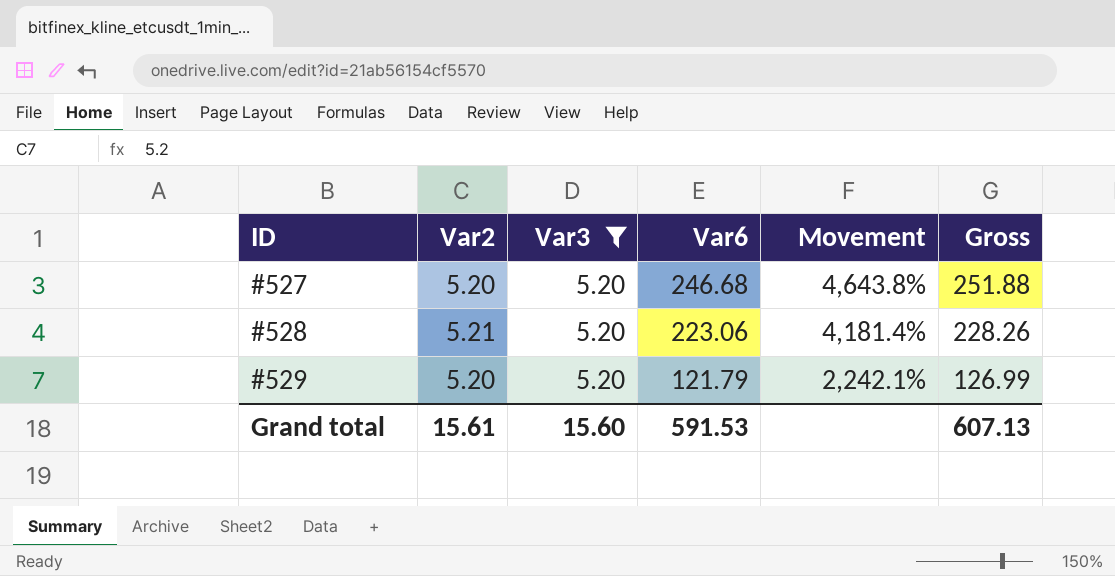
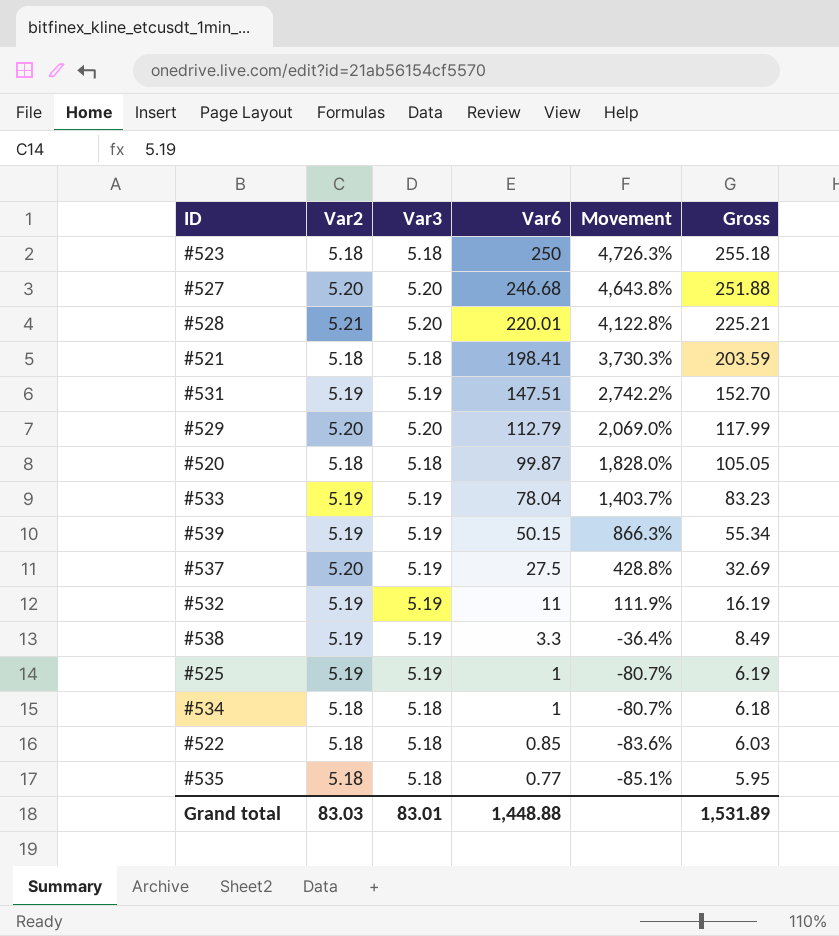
filter: Var3 = 5.20 -> none
#528 | Var6: 223.06 -> 220.01
#528 | Movement: 4,181.4% -> 4,122.8%
#528 | Gross: 228.26 -> 225.21
#529 | Var6: 121.79 -> 112.79
#529 | Movement: 2,242.1% -> 2,069.0%
#529 | Gross: 126.99 -> 117.99
Grand total | Var2: 15.61 -> 83.03
Grand total | Var3: 15.60 -> 83.01
Grand total | Var6: 591.53 -> 1,448.88
Grand total | Gross: 607.13 -> 1,531.89

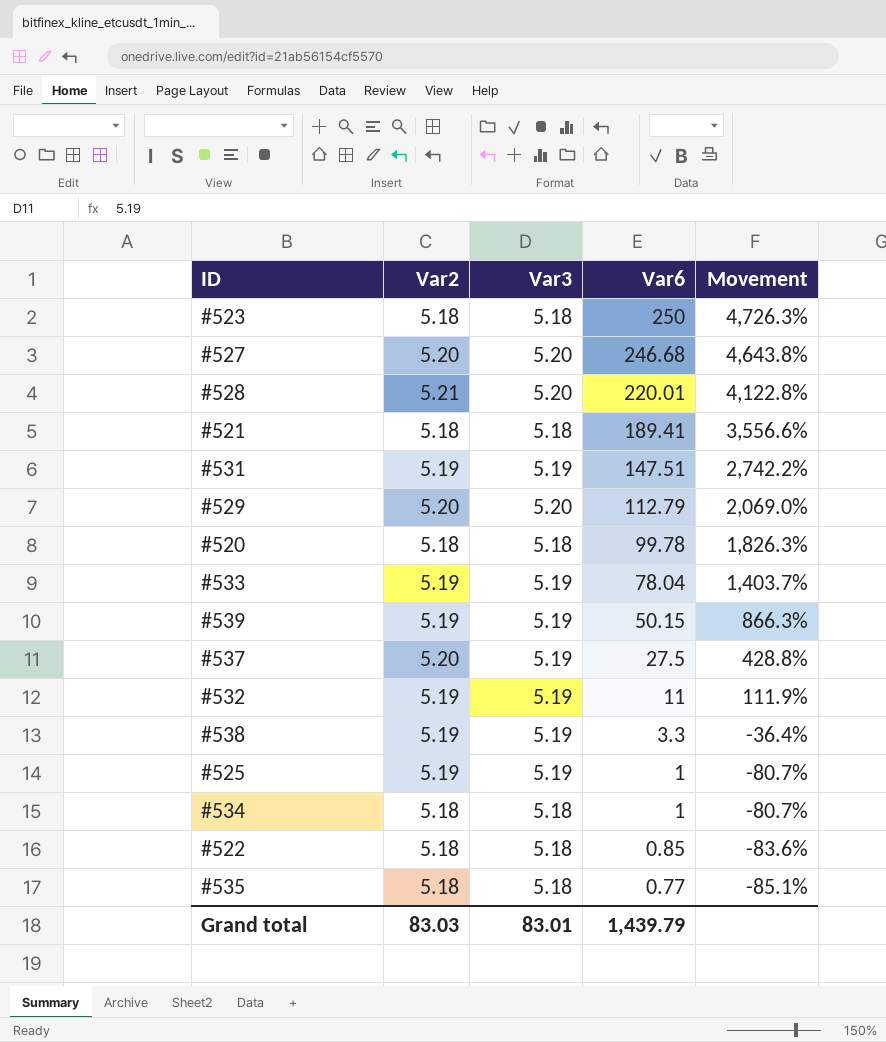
column Gross | formula: [Var3] + [Var6] -> none
#521 | Var6: 198.41 -> 189.41
#521 | Movement: 3,730.3% -> 3,556.6%
#520 | Var6: 99.87 -> 99.78
#520 | Movement: 1,828.0% -> 1,826.3%
Grand total | Var6: 1,448.88 -> 1,439.79

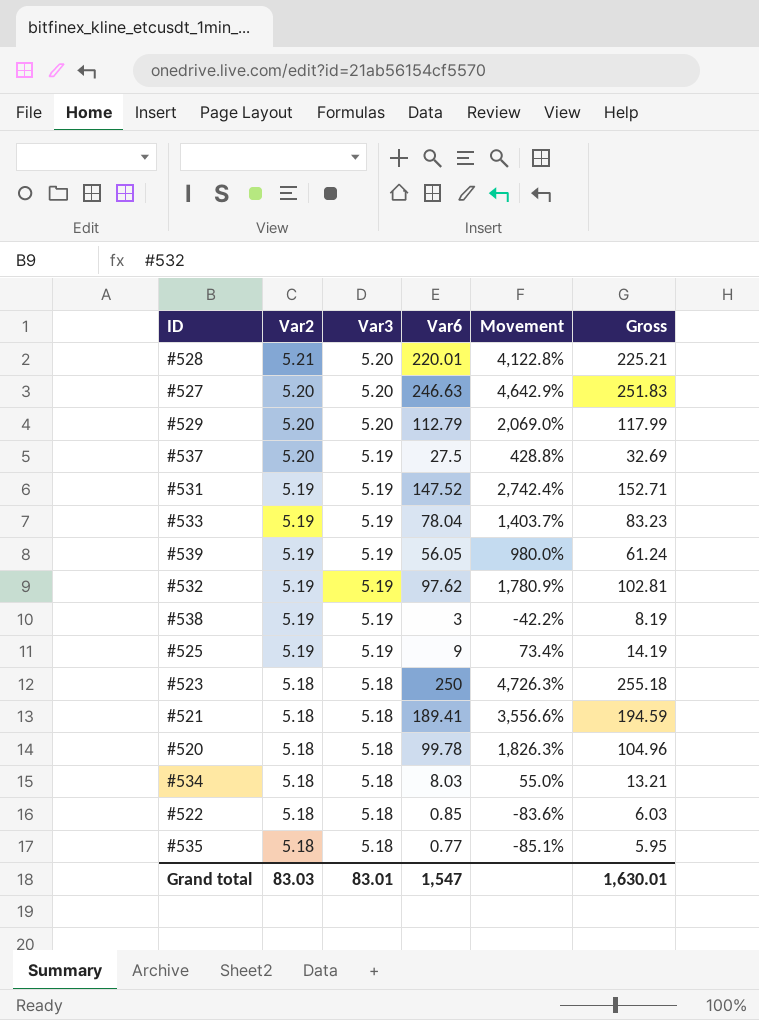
row order: Var6 descending -> Var2 descending
column Gross | formula: none -> [Var3] + [Var6]
#527 | Var6: 246.68 -> 246.63
#527 | Movement: 4,643.8% -> 4,642.9%
#531 | Var6: 147.51 -> 147.52
#531 | Movement: 2,742.2% -> 2,742.4%
#539 | Var6: 50.15 -> 56.05
#539 | Movement: 866.3% -> 980.0%
#532 | Var6: 11 -> 97.62
#532 | Movement: 111.9% -> 1,780.9%
#538 | Var6: 3.3 -> 3
#538 | Movement: -36.4% -> -42.2%
#525 | Var6: 1 -> 9
#525 | Movement: -80.7% -> 73.4%
#534 | Var6: 1 -> 8.03
#534 | Movement: -80.7% -> 55.0%
Grand total | Var6: 1,439.79 -> 1,547

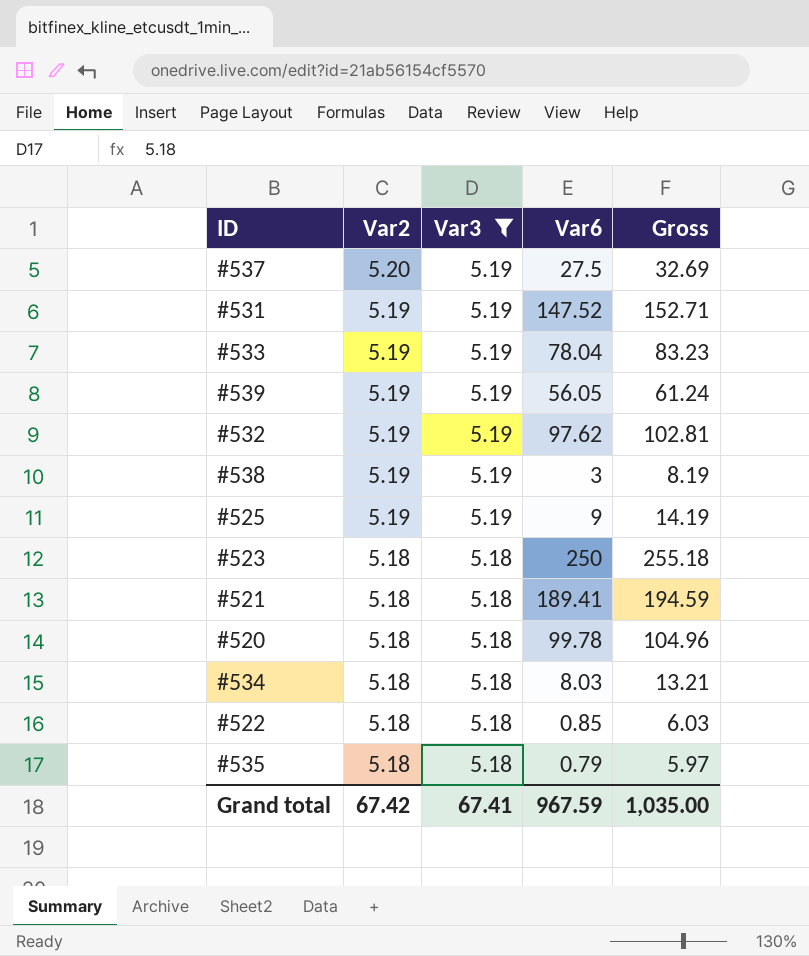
filter: none -> Var3 != 5.20
column Movement | formula: ([Var6] - [Var2]) / [Var2] -> none
#535 | Var6: 0.77 -> 0.79
#535 | Gross: 5.95 -> 5.97
Grand total | Var2: 83.03 -> 67.42
Grand total | Var3: 83.01 -> 67.41
Grand total | Var6: 1,547 -> 967.59
Grand total | Gross: 1,630.01 -> 1,035.00

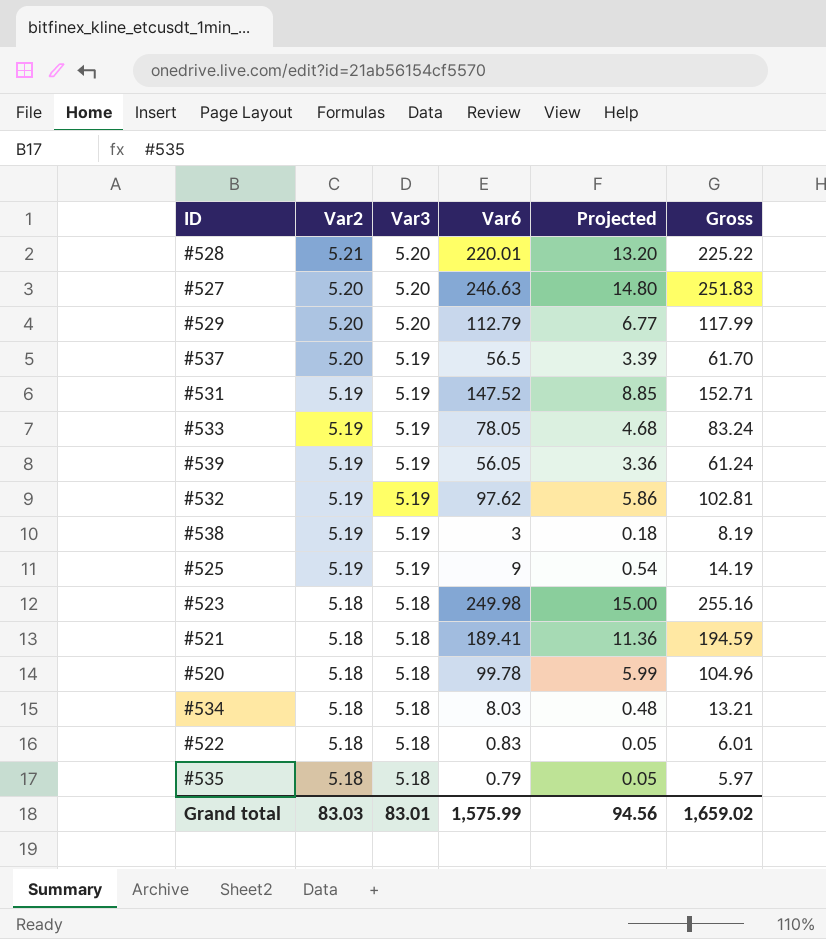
filter: Var3 != 5.20 -> none
column Projected | formula: none -> [Var6] * 0.06
column Gross | formula: [Var3] + [Var6] -> [Var2] + [Var6]
#537 | Var6: 27.5 -> 56.5
#533 | Var6: 78.04 -> 78.05
#523 | Var6: 250 -> 249.98
#522 | Var6: 0.85 -> 0.83
Grand total | Var2: 67.42 -> 83.03
Grand total | Var3: 67.41 -> 83.01
Grand total | Var6: 967.59 -> 1,575.99
Grand total | Gross: 1,035.00 -> 1,659.02

